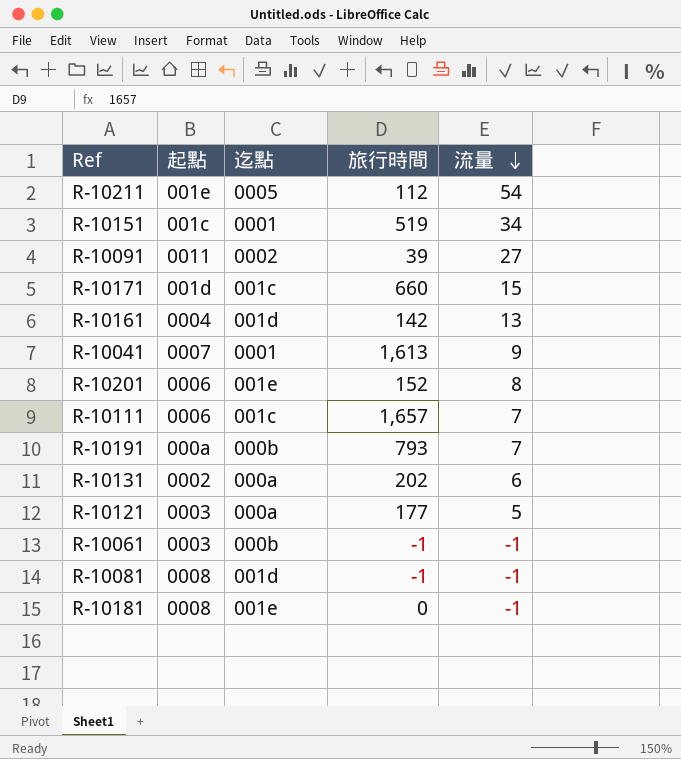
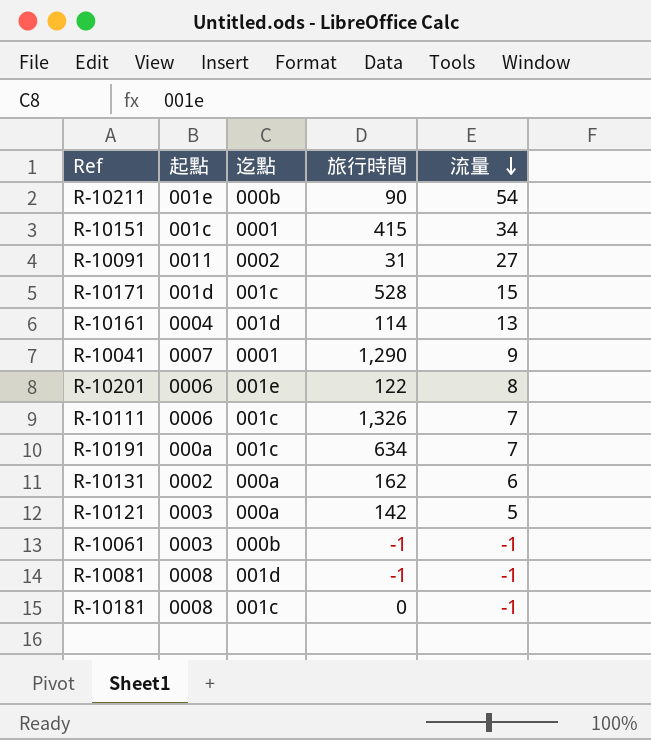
R-10211 | 迄點: 0005 -> 000b
R-10211 | 旅行時間: 112 -> 90
R-10151 | 旅行時間: 519 -> 415
R-10091 | 旅行時間: 39 -> 31
R-10171 | 旅行時間: 660 -> 528
R-10161 | 旅行時間: 142 -> 114
R-10041 | 旅行時間: 1,613 -> 1,290
R-10201 | 旅行時間: 152 -> 122
R-10111 | 旅行時間: 1,657 -> 1,326
R-10191 | 迄點: 000b -> 001c
R-10191 | 旅行時間: 793 -> 634
R-10131 | 旅行時間: 202 -> 162
R-10121 | 旅行時間: 177 -> 142
R-10181 | 迄點: 001e -> 001c

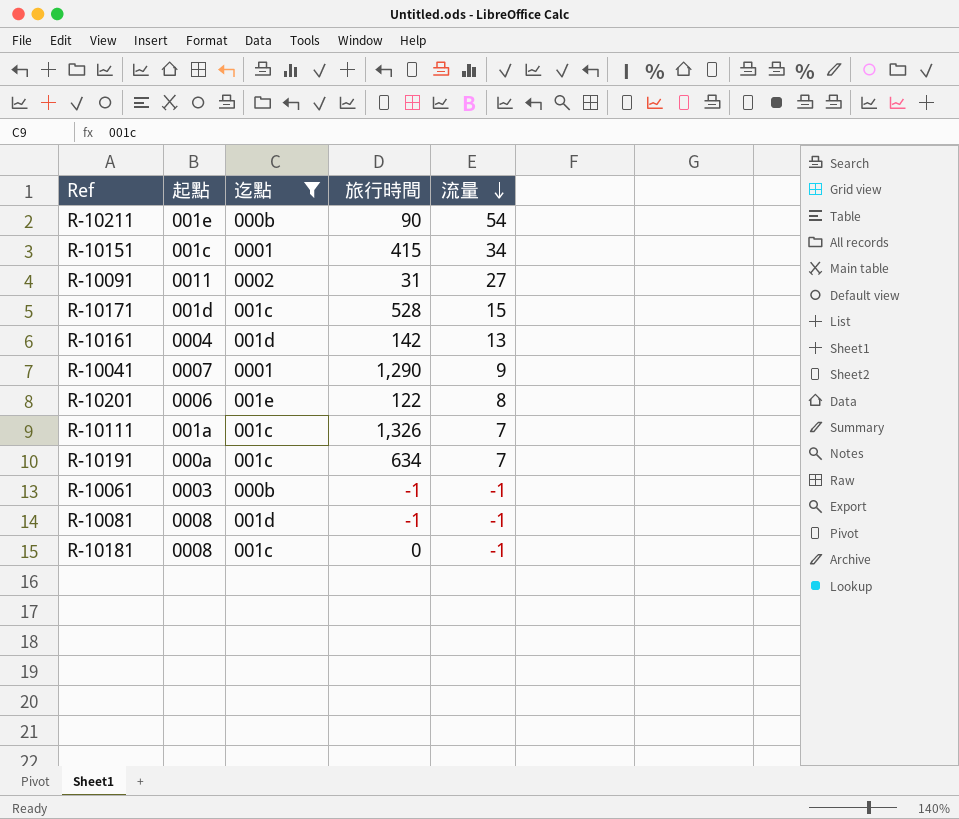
filter: none -> 迄點 != 000a
R-10161 | 旅行時間: 114 -> 142
R-10111 | 起點: 0006 -> 001a

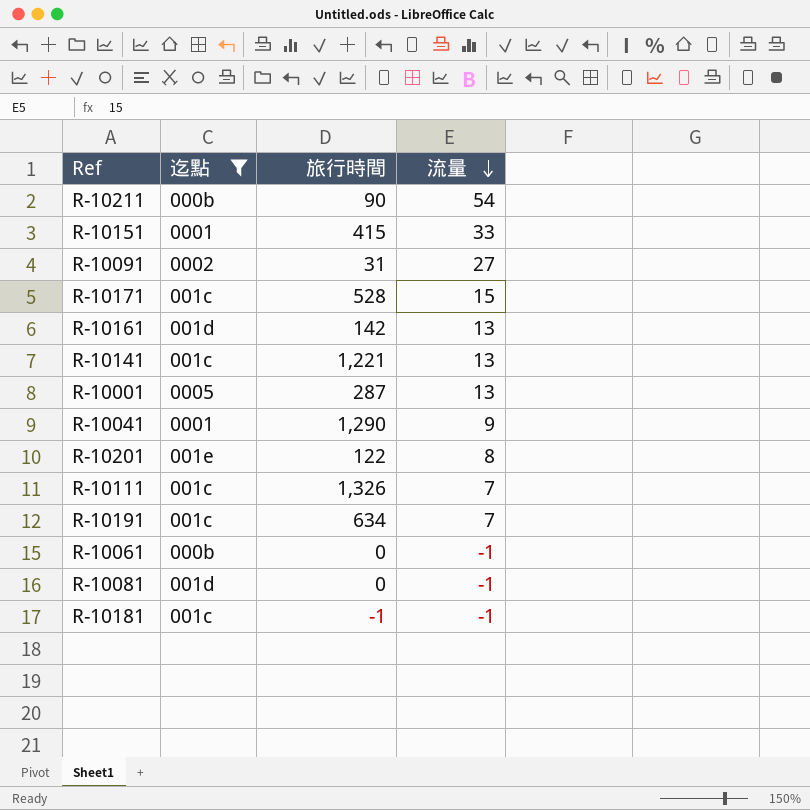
column 起點 | position: 2 -> none
R-10151 | 流量: 34 -> 33
row R-10141: none -> 001c | 1,221 | 13
row R-10001: none -> 0005 | 287 | 13
R-10061 | 旅行時間: -1 -> 0
R-10081 | 旅行時間: -1 -> 0
R-10181 | 旅行時間: 0 -> -1

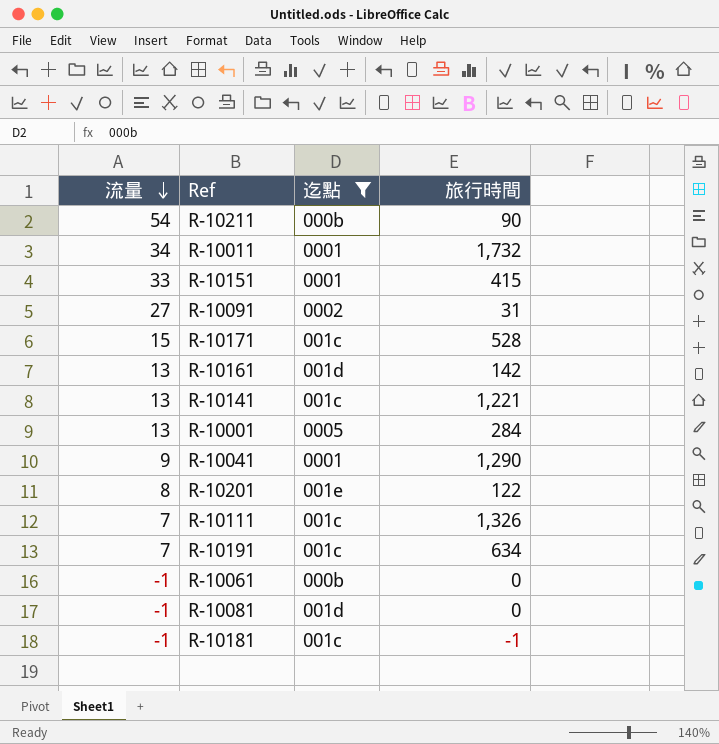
column 流量 | position: 4 -> 1
row R-10011: none -> 34 | 0001 | 1,732
R-10001 | 旅行時間: 287 -> 284

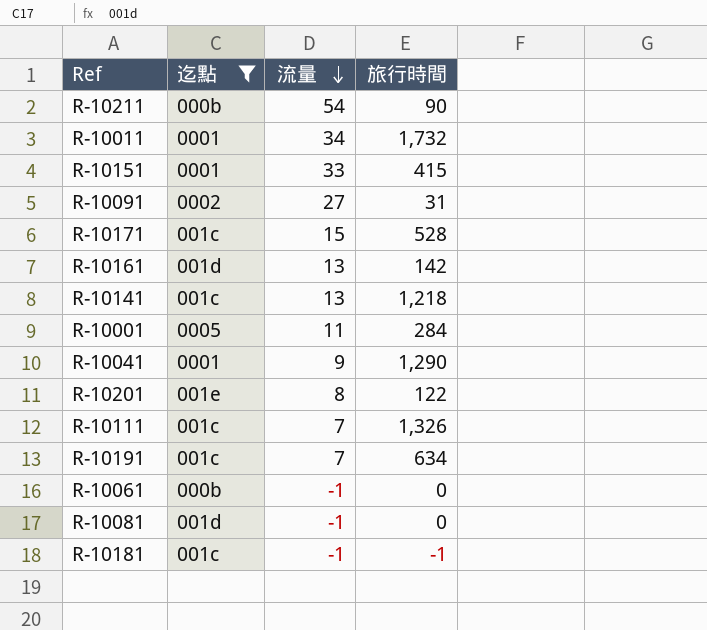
column 流量 | position: 1 -> 3
R-10141 | 旅行時間: 1,221 -> 1,218
R-10001 | 流量: 13 -> 11

